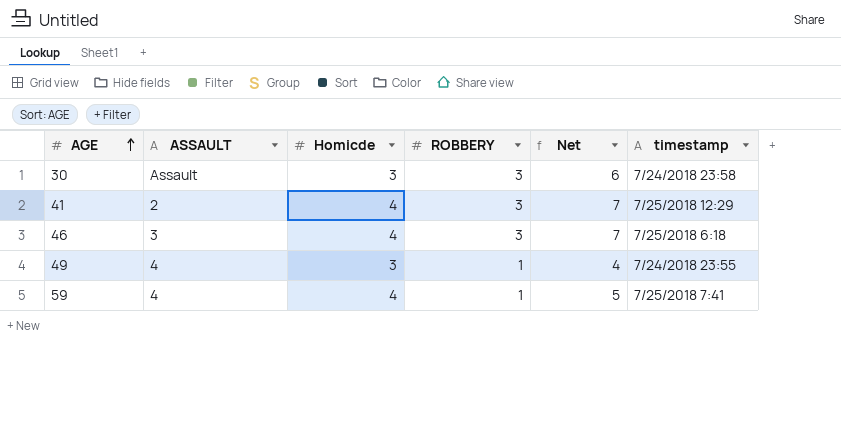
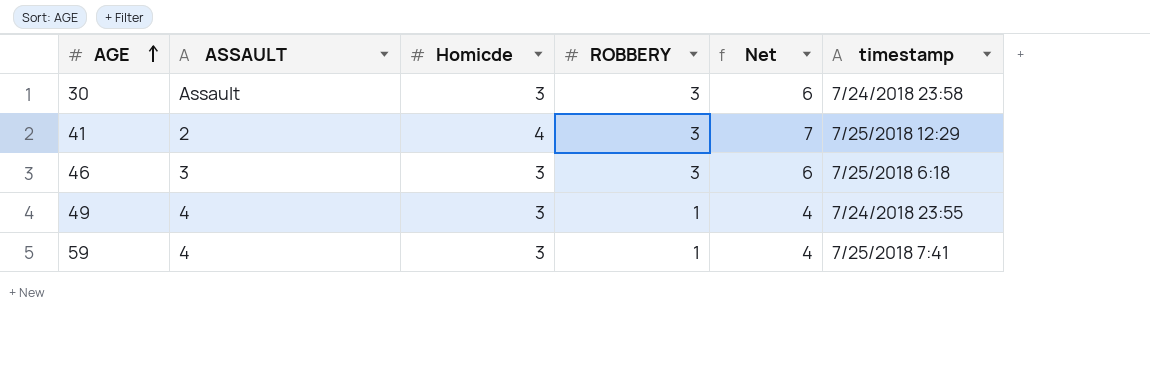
46 | Homicde: 4 -> 3
46 | Net: 7 -> 6
59 | Homicde: 4 -> 3
59 | Net: 5 -> 4

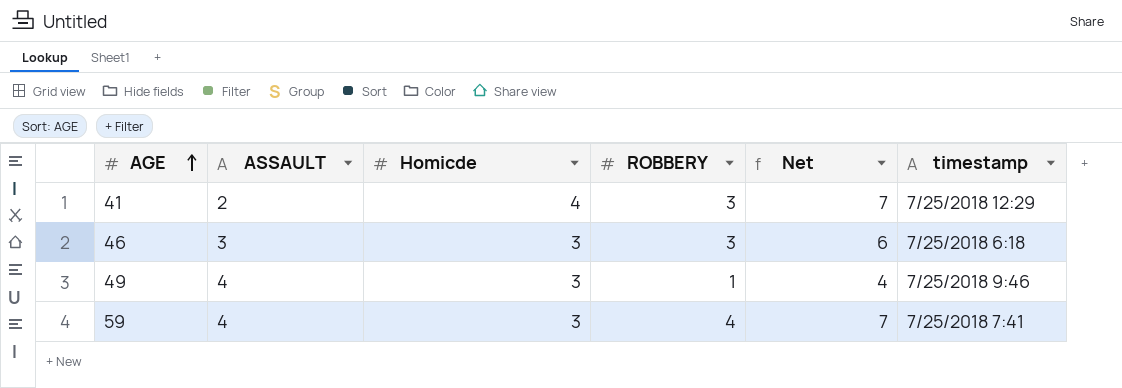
row 30: Assault | 3 | 3 | 6 | 7/24/2018 23:58 -> none
49 | timestamp: 7/24/2018 23:55 -> 7/25/2018 9:46
59 | ROBBERY: 1 -> 4
59 | Net: 4 -> 7

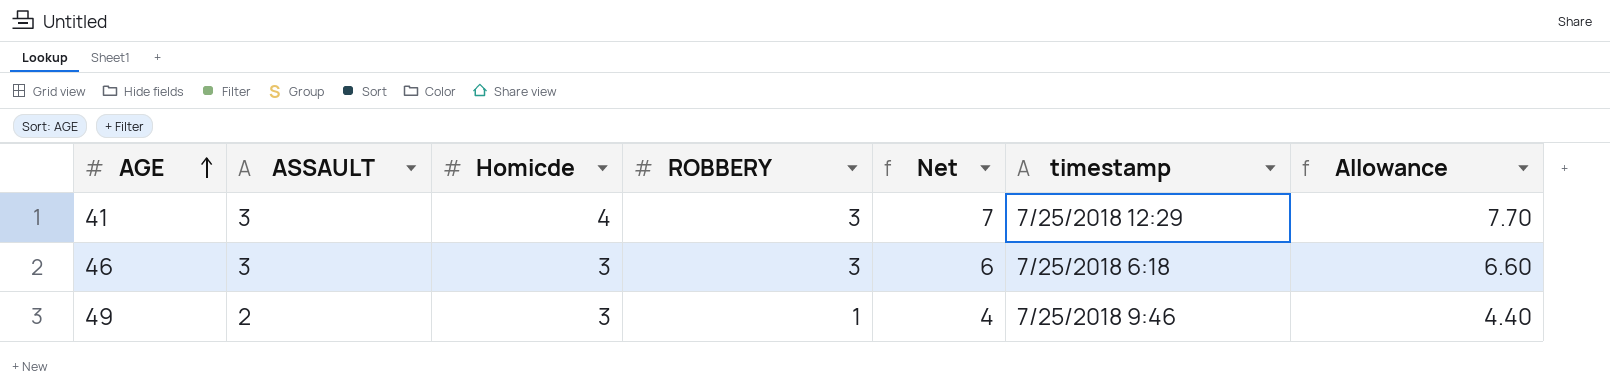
column Allowance | formula: none -> [Net] * 1.1
row 59: 4 | 3 | 4 | 7 | 7/25/2018 7:41 -> none
41 | ASSAULT: 2 -> 3
49 | ASSAULT: 4 -> 2

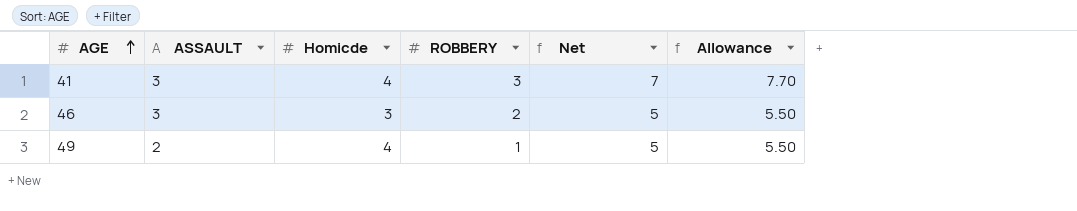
column timestamp | position: 6 -> none
46 | ROBBERY: 3 -> 2
46 | Net: 6 -> 5
46 | Allowance: 6.60 -> 5.50
49 | Homicde: 3 -> 4
49 | Net: 4 -> 5
49 | Allowance: 4.40 -> 5.50

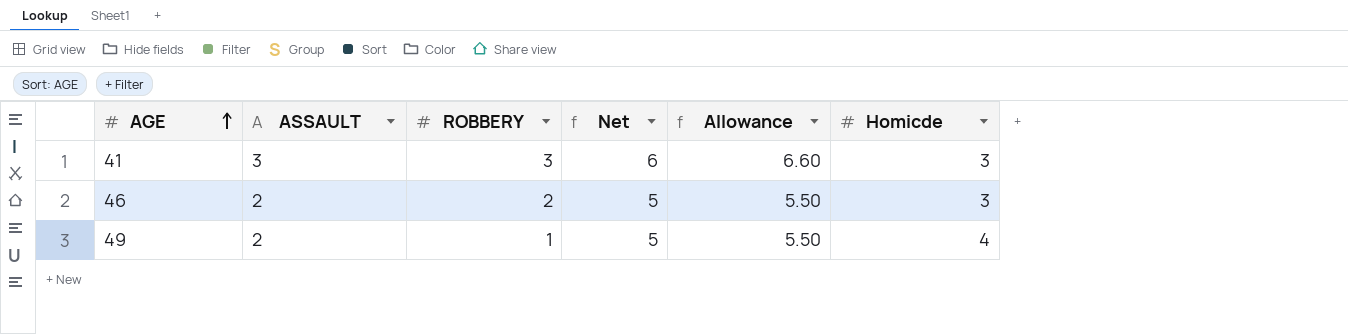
column Homicde | position: 3 -> 6
41 | Net: 7 -> 6
41 | Allowance: 7.70 -> 6.60
41 | Homicde: 4 -> 3
46 | ASSAULT: 3 -> 2

